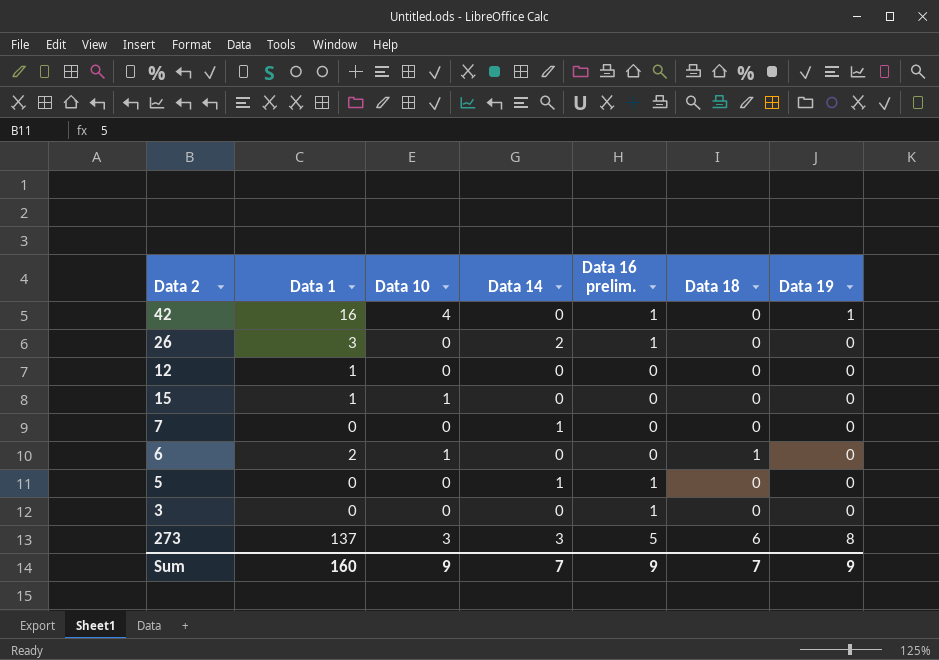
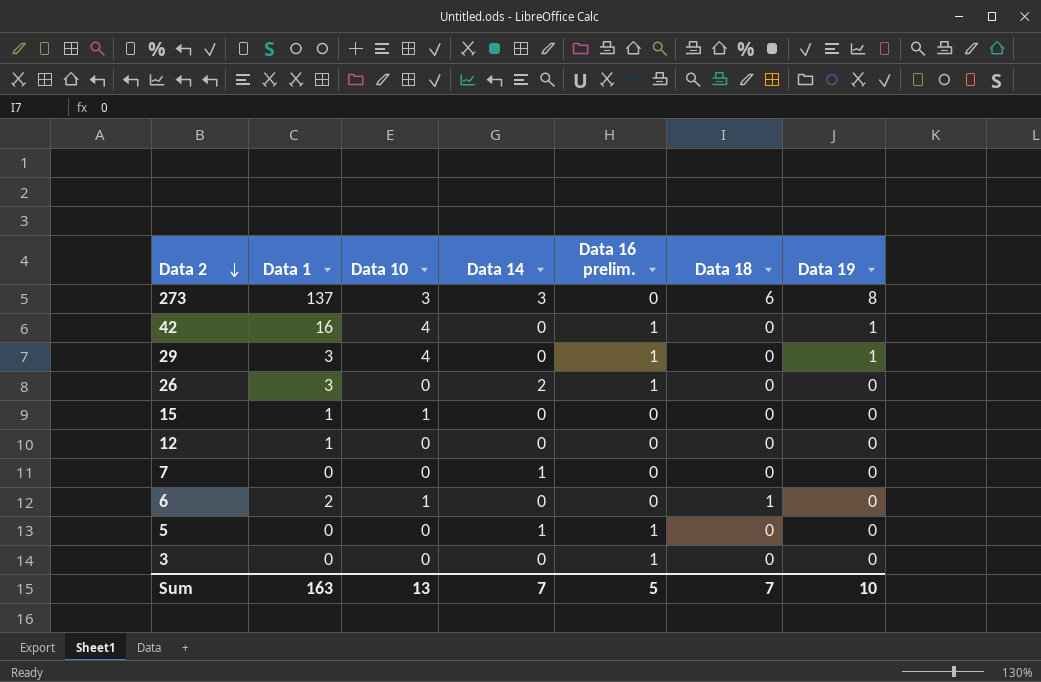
row order: none -> Data 2 descending
273 | Data 16 prelim.: 5 -> 0
row 29: none -> 3 | 4 | 0 | 1 | 0 | 1
Sum | Data 1: 160 -> 163
Sum | Data 10: 9 -> 13
Sum | Data 16 prelim.: 9 -> 5
Sum | Data 19: 9 -> 10

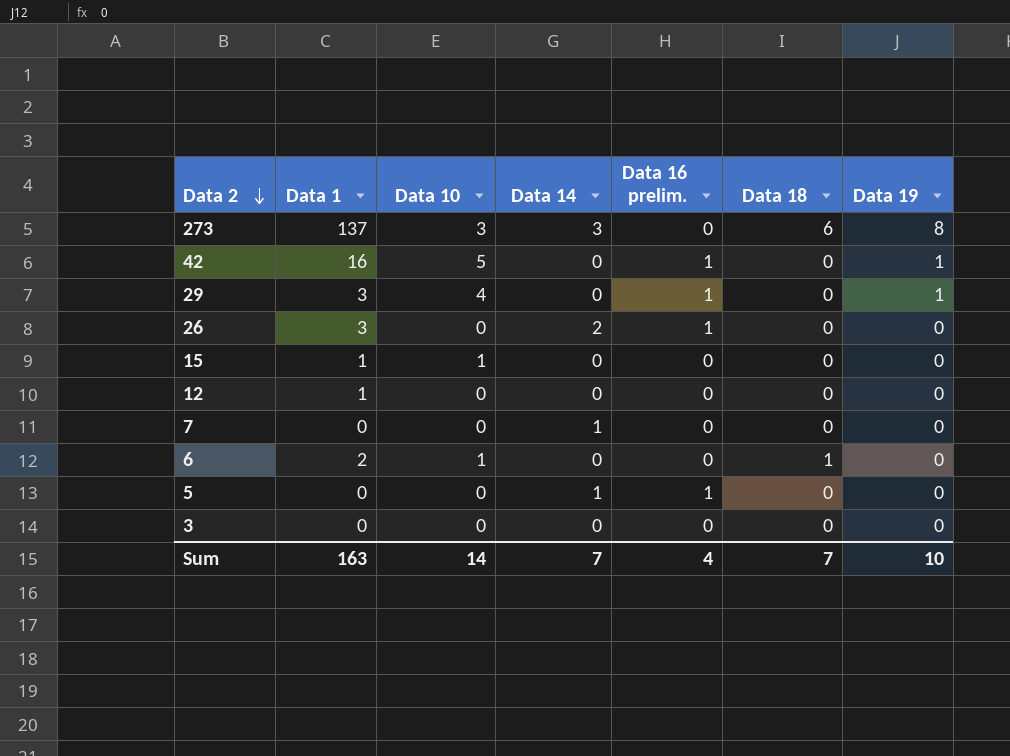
42 | Data 10: 4 -> 5
3 | Data 16 prelim.: 1 -> 0
Sum | Data 10: 13 -> 14
Sum | Data 16 prelim.: 5 -> 4

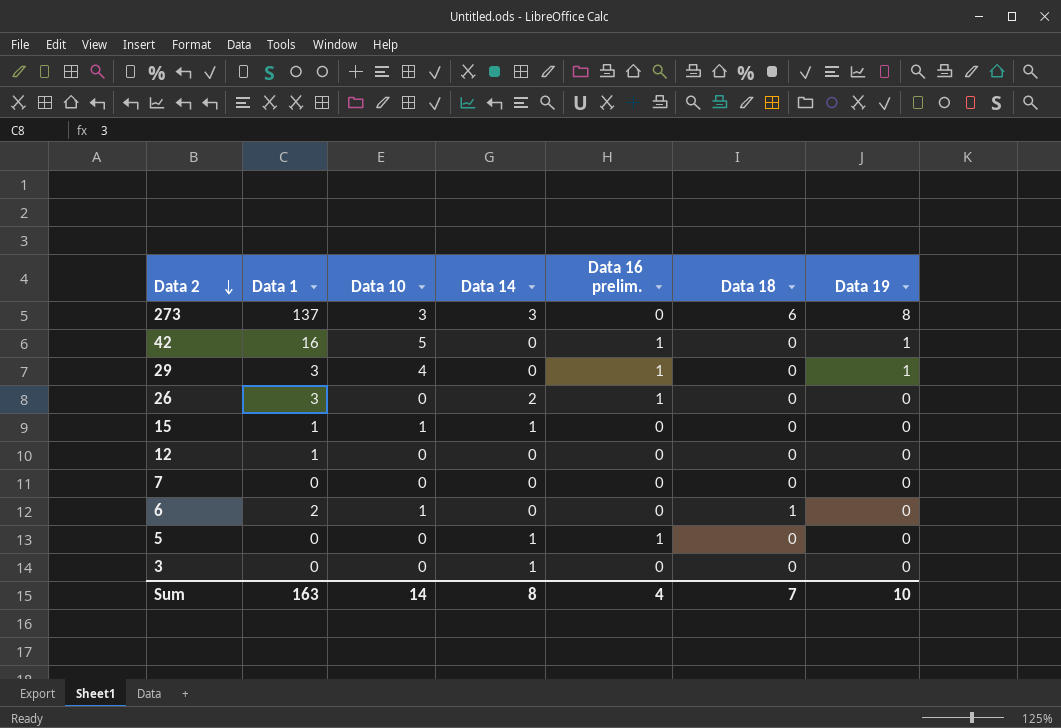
15 | Data 14: 0 -> 1
7 | Data 14: 1 -> 0
3 | Data 14: 0 -> 1
Sum | Data 14: 7 -> 8

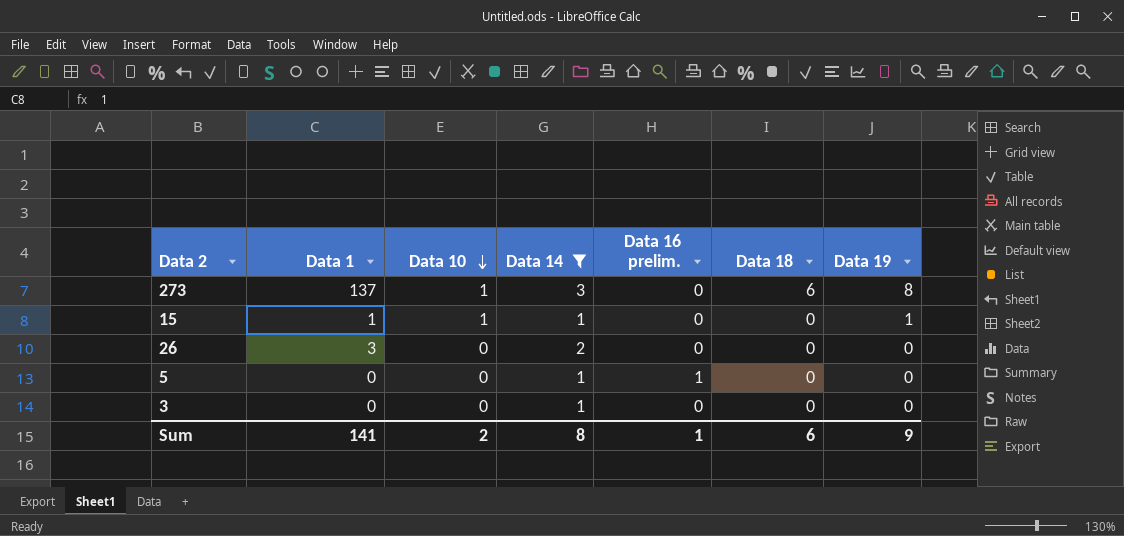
filter: none -> Data 14 != 0
row order: Data 2 descending -> Data 10 descending
273 | Data 10: 3 -> 1
15 | Data 19: 0 -> 1
26 | Data 16 prelim.: 1 -> 0
Sum | Data 1: 163 -> 141
Sum | Data 10: 14 -> 2
Sum | Data 16 prelim.: 4 -> 1
Sum | Data 18: 7 -> 6
Sum | Data 19: 10 -> 9

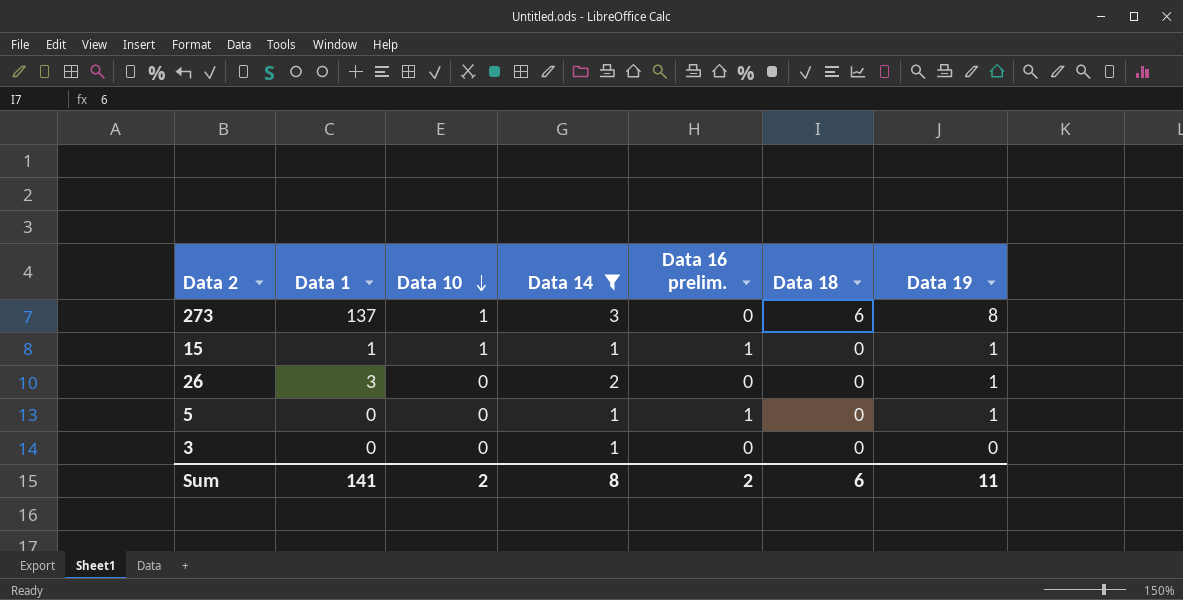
15 | Data 16 prelim.: 0 -> 1
26 | Data 19: 0 -> 1
5 | Data 19: 0 -> 1
Sum | Data 16 prelim.: 1 -> 2
Sum | Data 19: 9 -> 11

